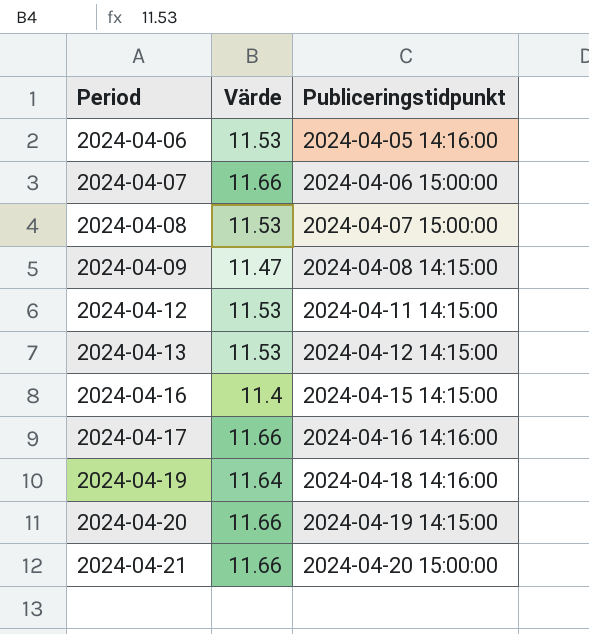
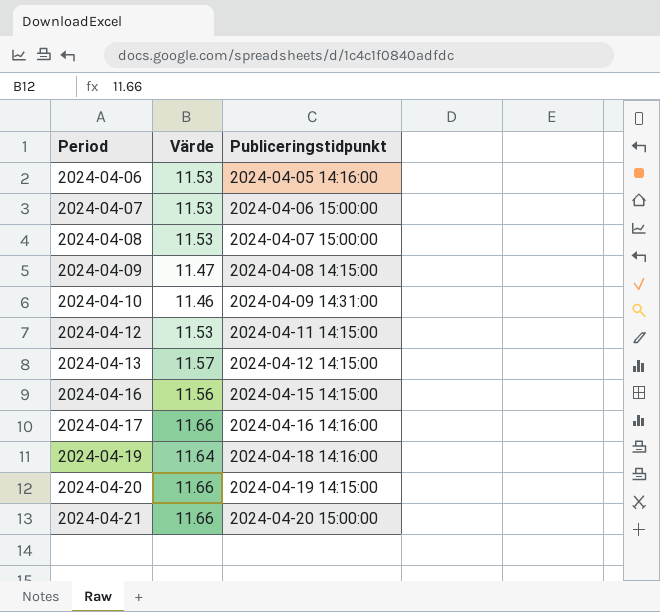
2024-04-07 | Värde: 11.66 -> 11.53
row 2024-04-10: none -> 11.46 | 2024-04-09 14:31:00
2024-04-13 | Värde: 11.53 -> 11.57
2024-04-16 | Värde: 11.4 -> 11.56

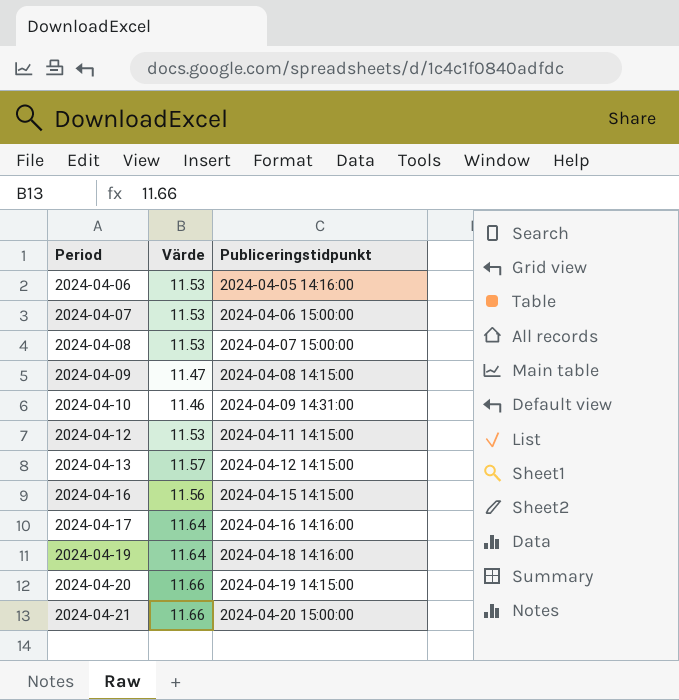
2024-04-17 | Värde: 11.66 -> 11.64

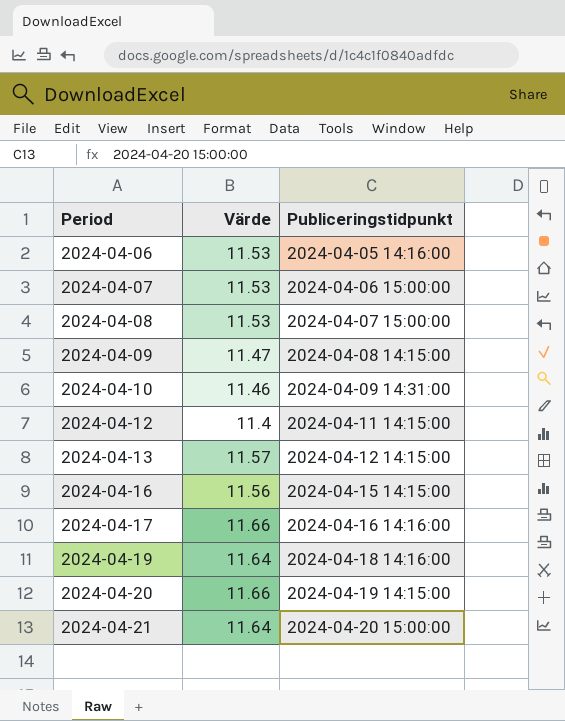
2024-04-12 | Värde: 11.53 -> 11.4
2024-04-17 | Värde: 11.64 -> 11.66
2024-04-21 | Värde: 11.66 -> 11.64

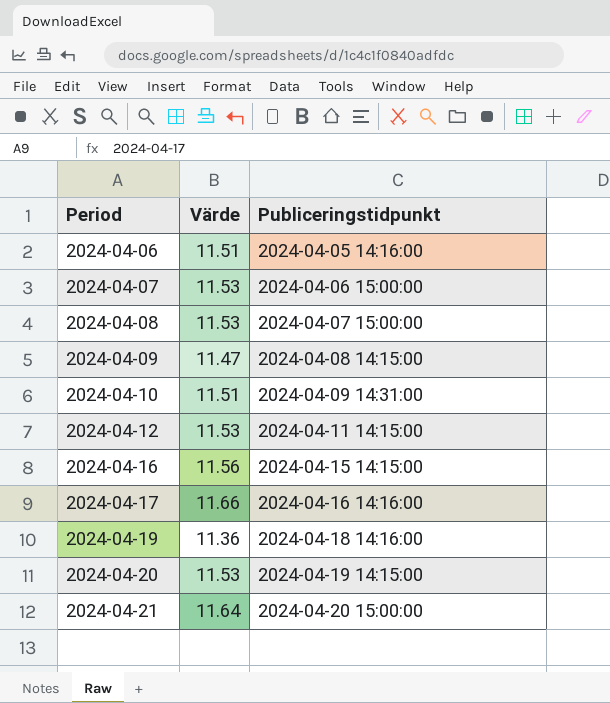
row 2024-04-13: 11.57 | 2024-04-12 14:15:00 -> none
2024-04-06 | Värde: 11.53 -> 11.51
2024-04-10 | Värde: 11.46 -> 11.51
2024-04-12 | Värde: 11.4 -> 11.53
2024-04-19 | Värde: 11.64 -> 11.36
2024-04-20 | Värde: 11.66 -> 11.53

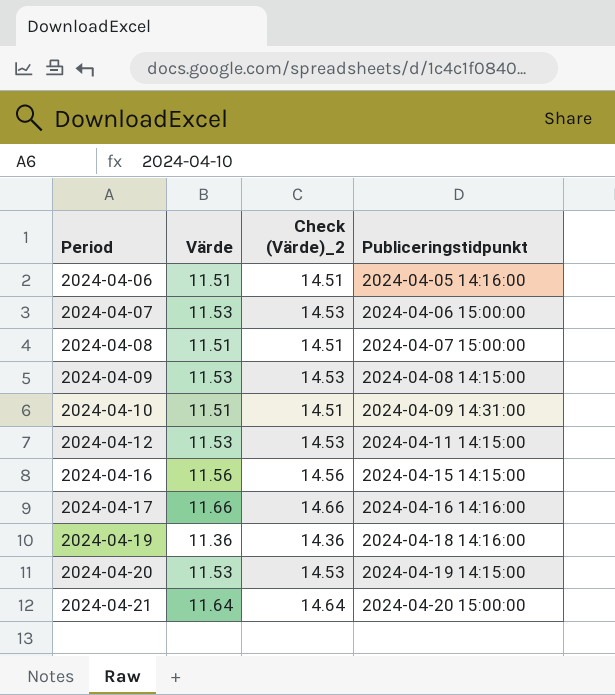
column Check (Värde)_2 | formula: none -> [Värde] + 3
2024-04-08 | Värde: 11.53 -> 11.51
2024-04-09 | Värde: 11.47 -> 11.53

